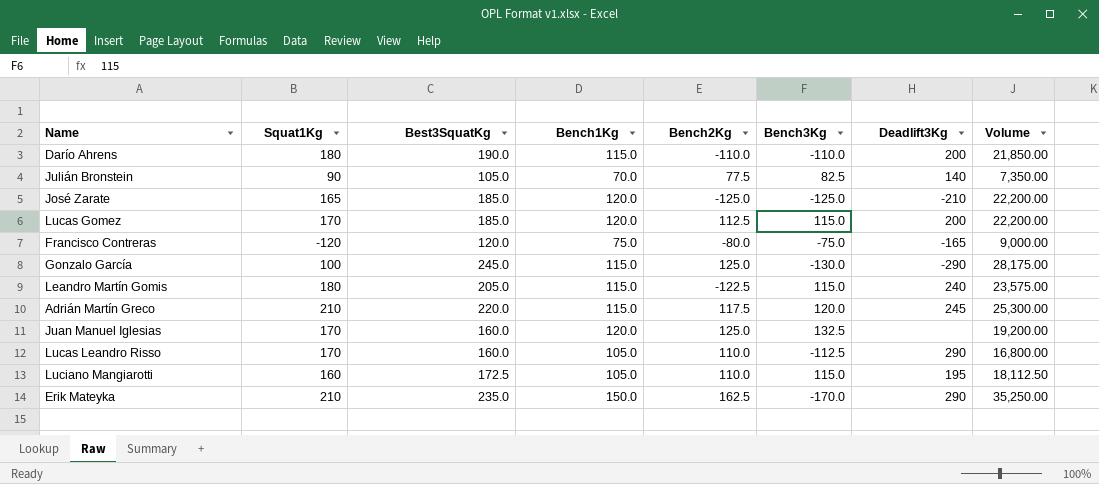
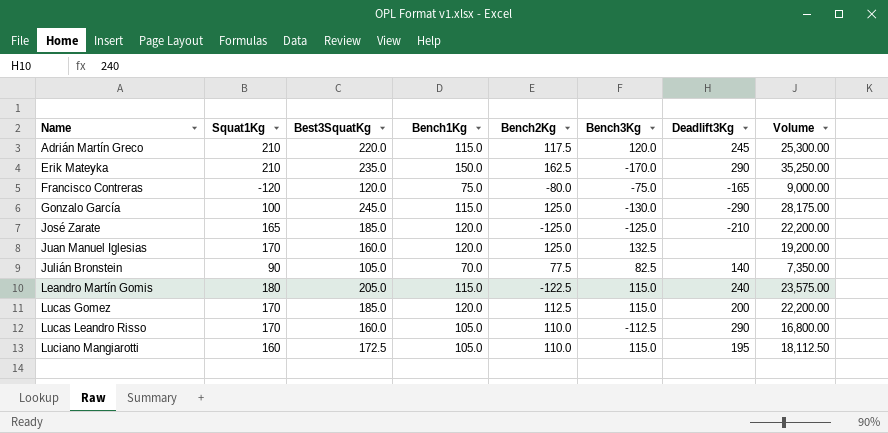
row order: none -> Name ascending
row Darío Ahrens: 180 | 190.0 | 115.0 | -110.0 | -110.0 | 200 | 21,850.00 -> none

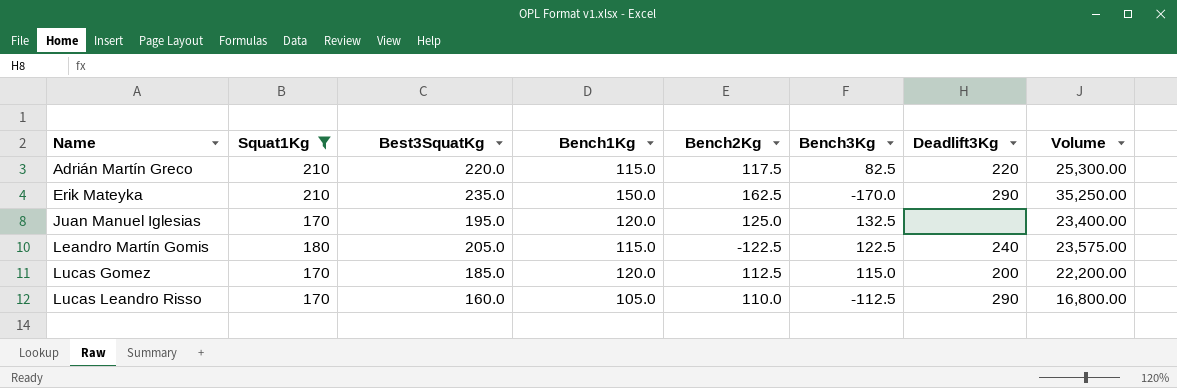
filter: none -> Squat1Kg >= 170
Adrián Martín Greco | Bench3Kg: 120.0 -> 82.5
Adrián Martín Greco | Deadlift3Kg: 245 -> 220
Juan Manuel Iglesias | Best3SquatKg: 160.0 -> 195.0
Juan Manuel Iglesias | Volume: 19,200.00 -> 23,400.00
Leandro Martín Gomis | Bench3Kg: 115.0 -> 122.5

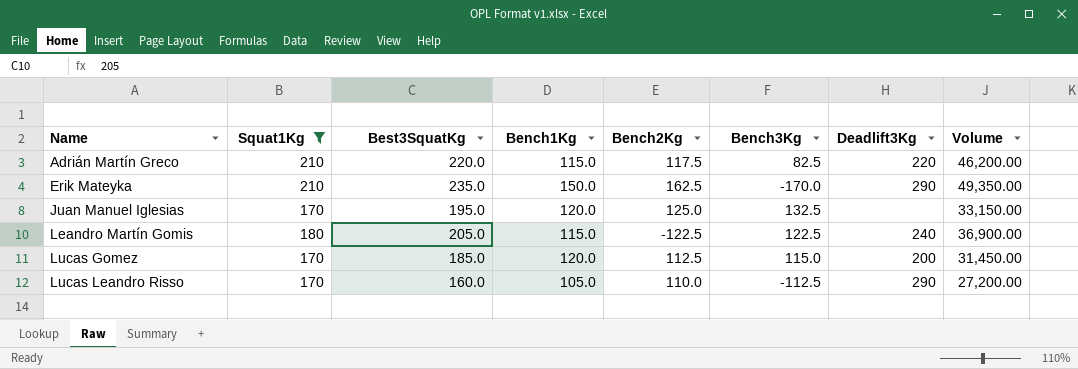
column Volume | formula: [Best3SquatKg] * [Bench1Kg] -> [Squat1Kg] * [Best3SquatKg]

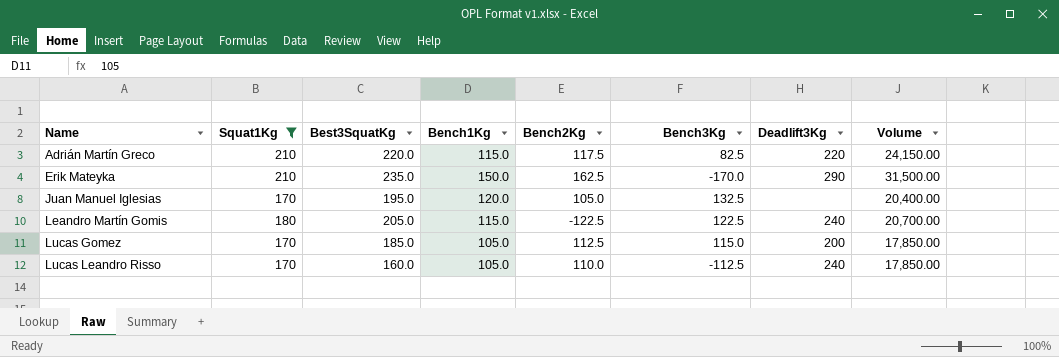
column Volume | formula: [Squat1Kg] * [Best3SquatKg] -> [Squat1Kg] * [Bench1Kg]
Juan Manuel Iglesias | Bench2Kg: 125.0 -> 105.0
Lucas Gomez | Bench1Kg: 120.0 -> 105.0
Lucas Leandro Risso | Deadlift3Kg: 290 -> 240

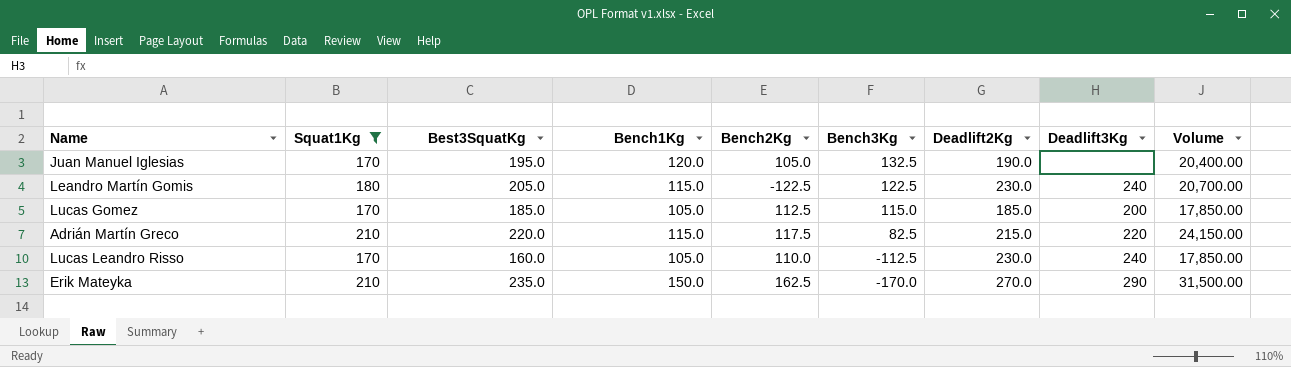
row order: Name ascending -> Bench3Kg descending
column Deadlift2Kg | position: none -> 7

